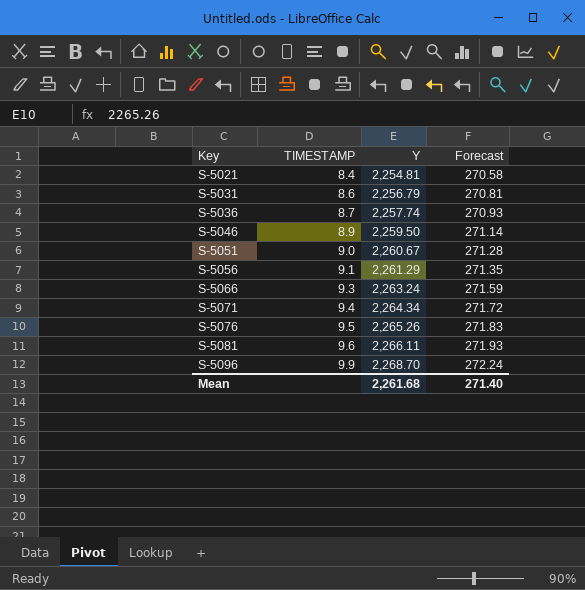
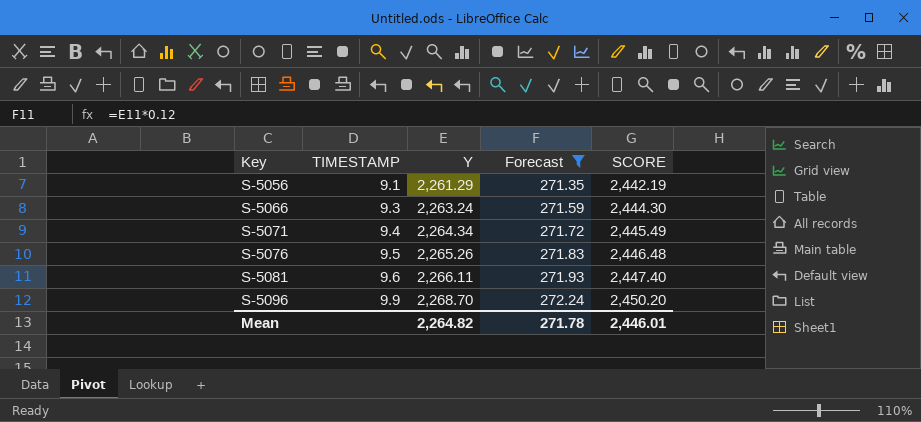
filter: none -> Forecast >= 271.35
column SCORE | formula: none -> [Y] * 1.08
Mean | Y: 2,261.68 -> 2,264.82
Mean | Forecast: 271.40 -> 271.78

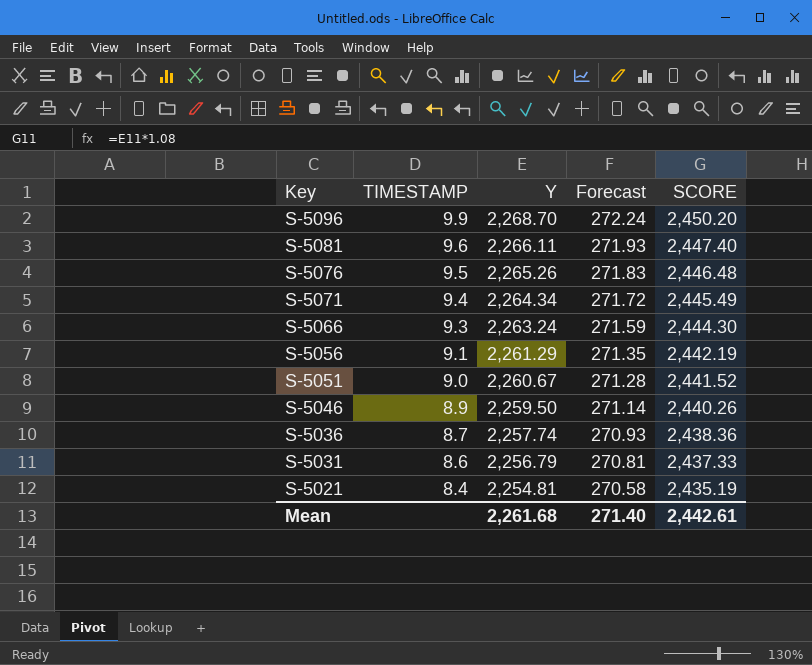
filter: Forecast >= 271.35 -> none
row order: Key ascending -> Key descending
Mean | Y: 2,264.82 -> 2,261.68
Mean | Forecast: 271.78 -> 271.40
Mean | SCORE: 2,446.01 -> 2,442.61

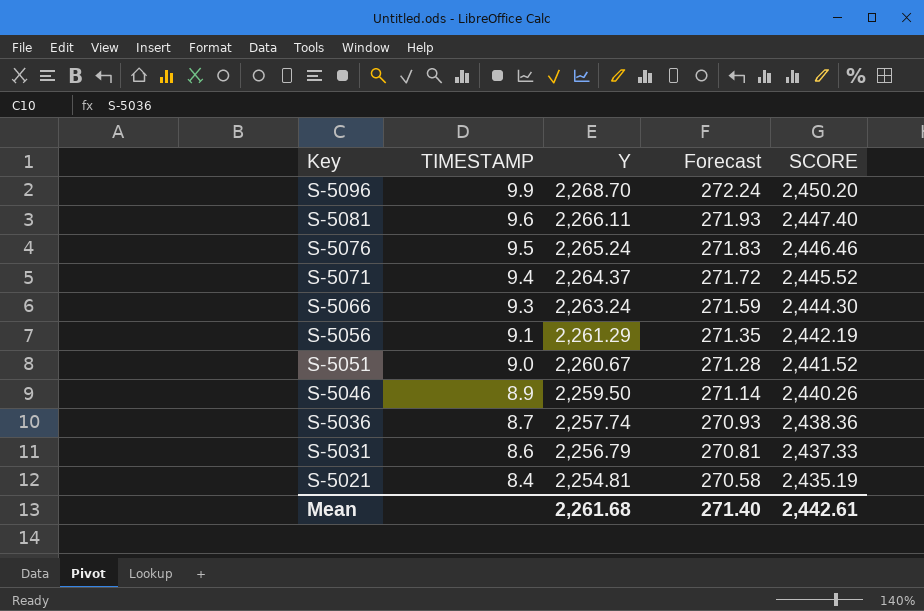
S-5076 | Y: 2,265.26 -> 2,265.24
S-5076 | SCORE: 2,446.48 -> 2,446.46
S-5071 | Y: 2,264.34 -> 2,264.37
S-5071 | SCORE: 2,445.49 -> 2,445.52

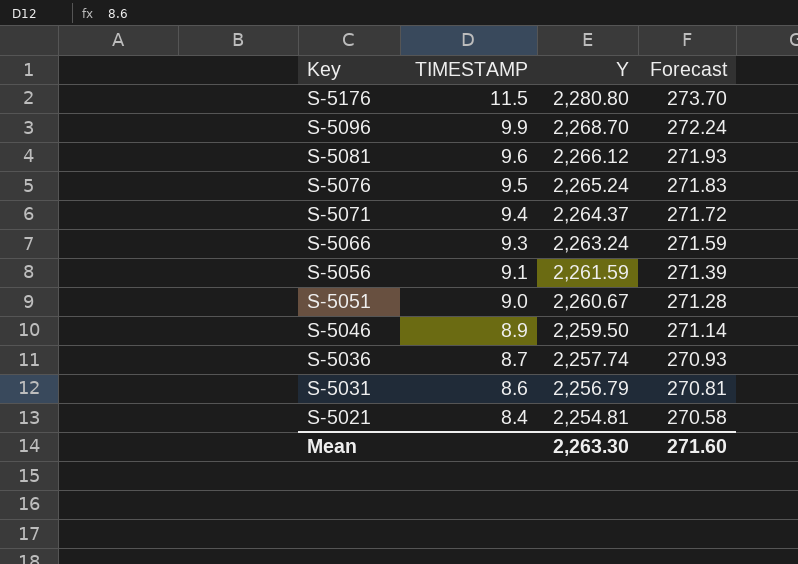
column SCORE | formula: [Y] * 1.08 -> none
row S-5176: none -> 11.5 | 2,280.80 | 273.70
S-5081 | Y: 2,266.11 -> 2,266.12
S-5056 | Y: 2,261.29 -> 2,261.59
S-5056 | Forecast: 271.35 -> 271.39
Mean | Y: 2,261.68 -> 2,263.30
Mean | Forecast: 271.40 -> 271.60

